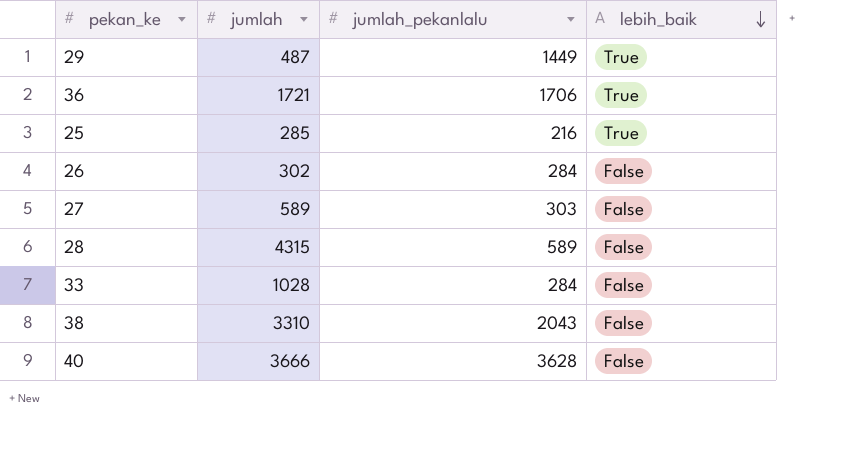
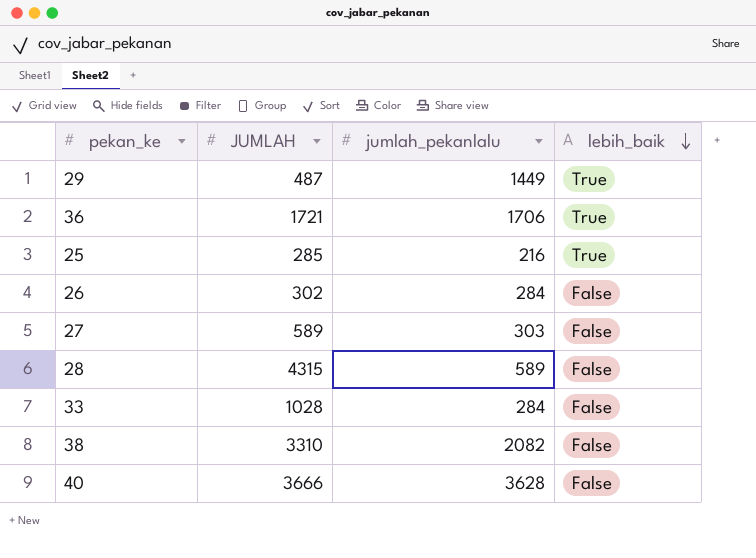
column name: jumlah -> JUMLAH
38 | jumlah_pekanlalu: 2043 -> 2082

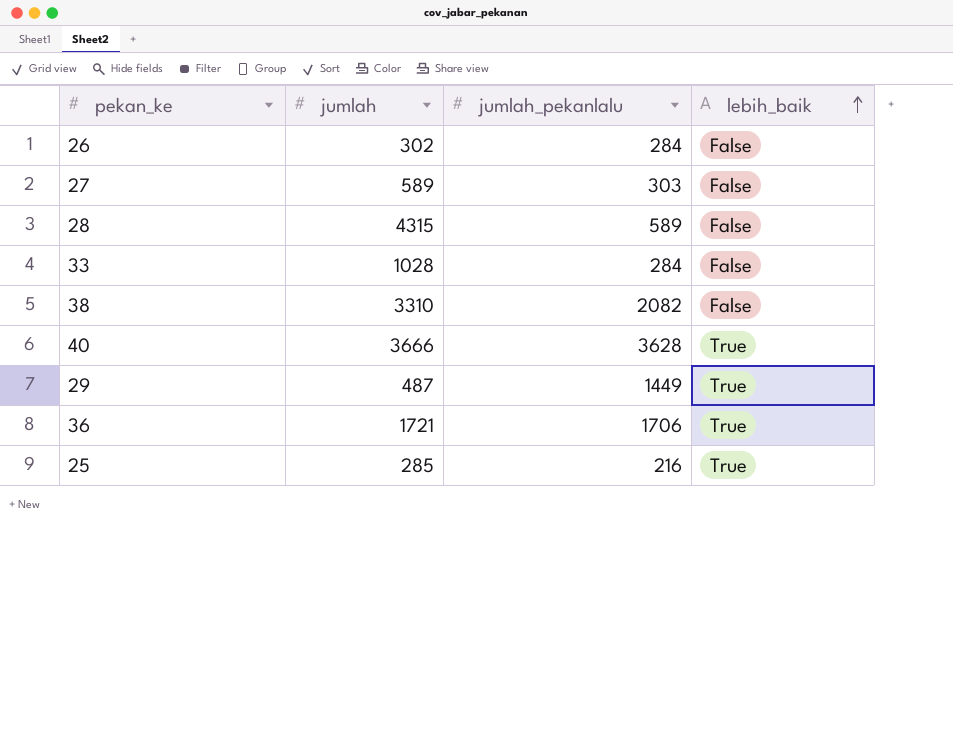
row order: lebih_baik descending -> lebih_baik ascending
column name: JUMLAH -> jumlah
40 | lebih_baik: False -> True

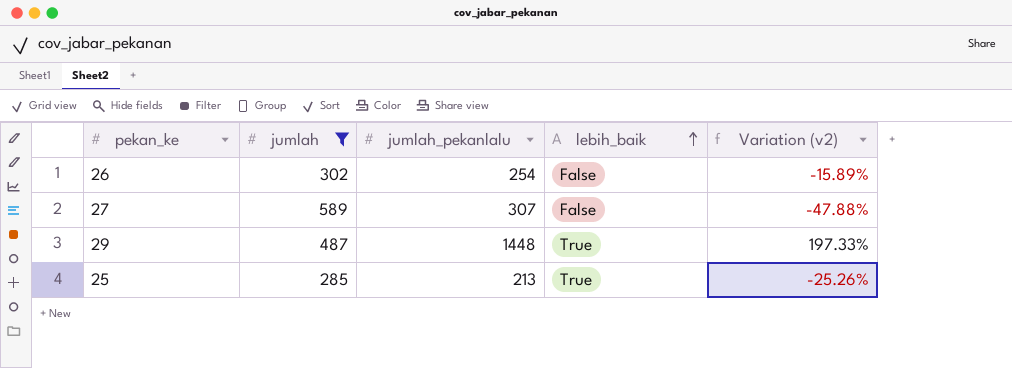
filter: none -> jumlah <= 589
column Variation (v2) | formula: none -> ([jumlah_pekanlalu] - [jumlah]) / [jumlah]
26 | jumlah_pekanlalu: 284 -> 254
27 | jumlah_pekanlalu: 303 -> 307
29 | jumlah_pekanlalu: 1449 -> 1448
25 | jumlah_pekanlalu: 216 -> 213

